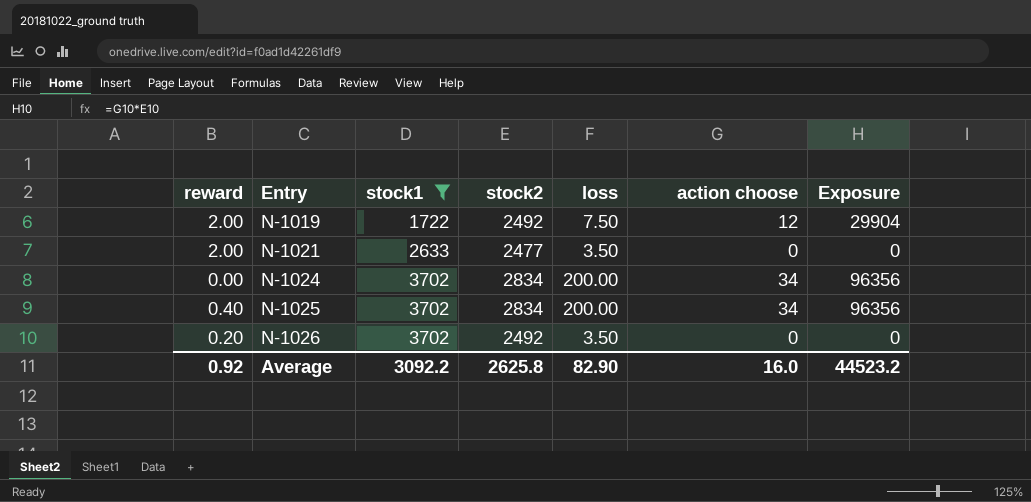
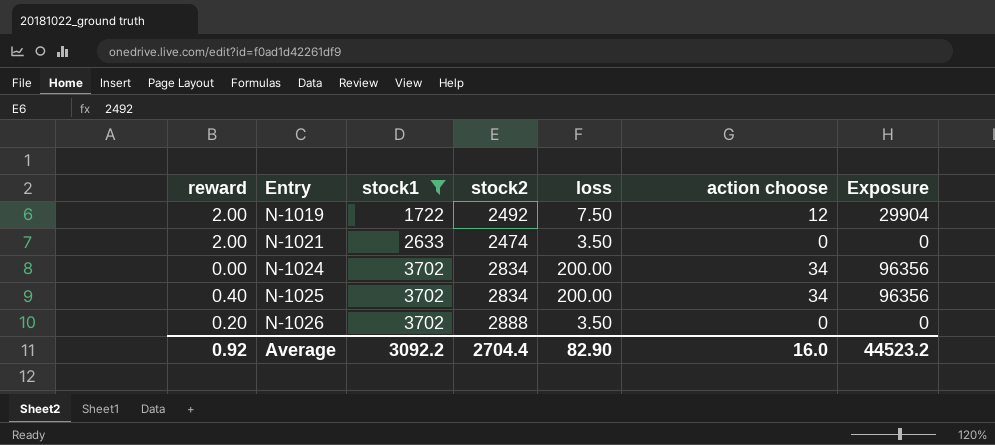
N-1021 | stock2: 2477 -> 2474
N-1026 | stock2: 2492 -> 2888
Average | stock2: 2625.8 -> 2704.4

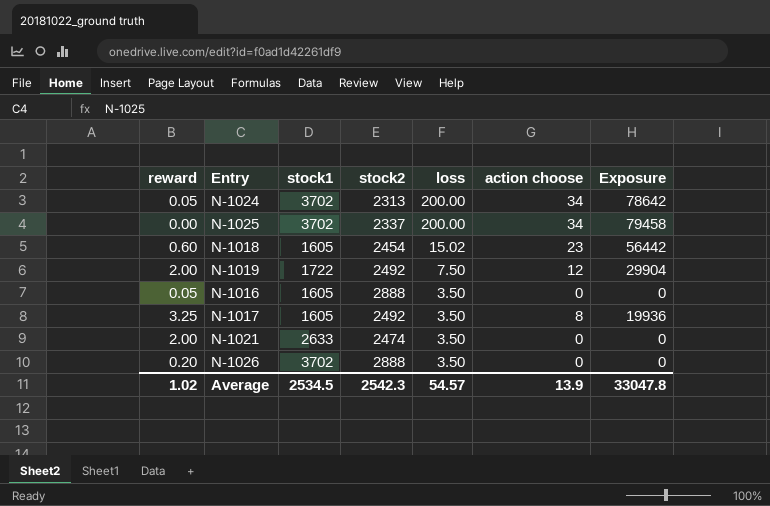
filter: stock1 != 1605 -> none
row order: Entry ascending -> loss descending
N-1024 | reward: 0.00 -> 0.05
N-1024 | stock2: 2834 -> 2313
N-1024 | Exposure: 96356 -> 78642
N-1025 | reward: 0.40 -> 0.00
N-1025 | stock2: 2834 -> 2337
N-1025 | Exposure: 96356 -> 79458
Average | reward: 0.92 -> 1.02
Average | stock1: 3092.2 -> 2534.5
Average | stock2: 2704.4 -> 2542.3
Average | loss: 82.90 -> 54.57
Average | action choose: 16.0 -> 13.9
Average | Exposure: 44523.2 -> 33047.8

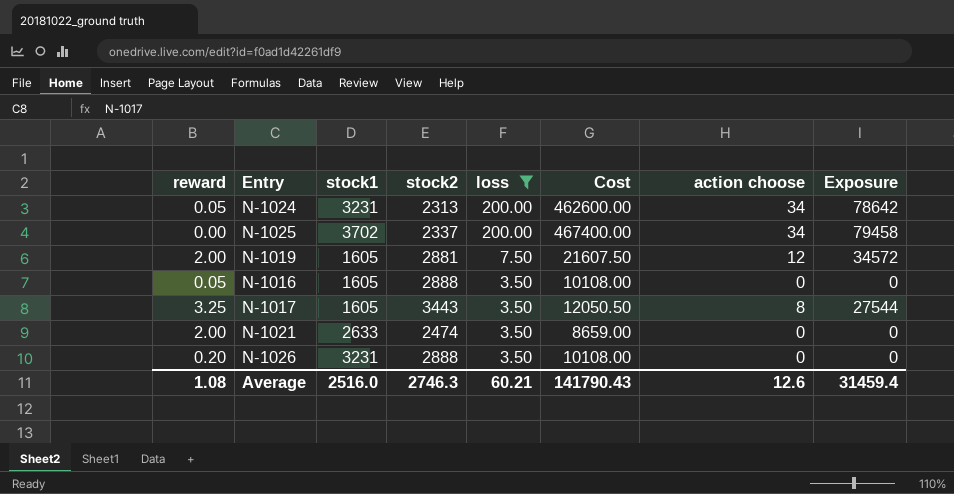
filter: none -> loss != 15.02
column Cost | formula: none -> [stock2] * [loss]
N-1024 | stock1: 3702 -> 3231
N-1019 | stock1: 1722 -> 1605
N-1019 | stock2: 2492 -> 2881
N-1019 | Exposure: 29904 -> 34572
N-1017 | stock2: 2492 -> 3443
N-1017 | Exposure: 19936 -> 27544
N-1026 | stock1: 3702 -> 3231
Average | reward: 1.02 -> 1.08
Average | stock1: 2534.5 -> 2516.0
Average | stock2: 2542.3 -> 2746.3
Average | loss: 54.57 -> 60.21
Average | action choose: 13.9 -> 12.6
Average | Exposure: 33047.8 -> 31459.4

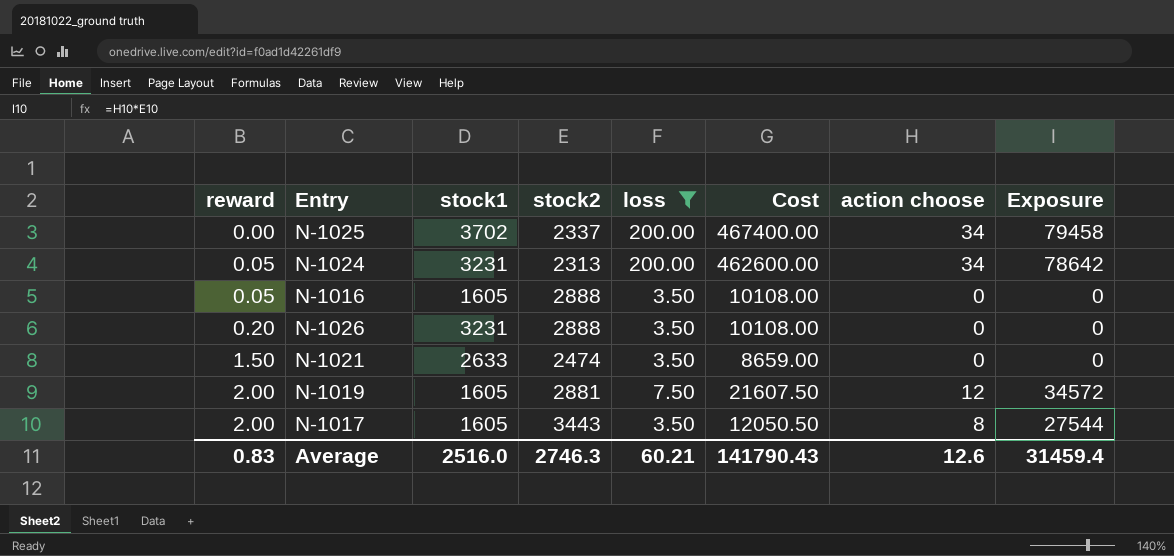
row order: loss descending -> reward ascending
N-1021 | reward: 2.00 -> 1.50
N-1017 | reward: 3.25 -> 2.00
Average | reward: 1.08 -> 0.83

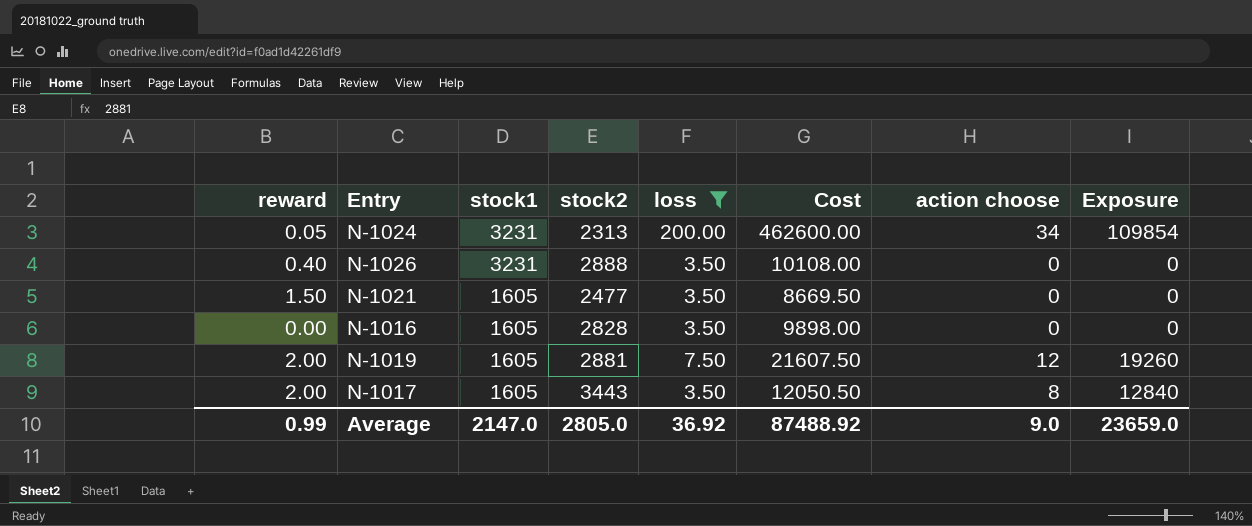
row order: reward ascending -> stock1 descending
column Exposure | formula: [stock2] * [action choose] -> [stock1] * [action choose]
row N-1025: 0.00 | 3702 | 2337 | 200.00 | 467400.00 | 34 | 79458 -> none
N-1026 | reward: 0.20 -> 0.40
N-1021 | stock1: 2633 -> 1605
N-1021 | stock2: 2474 -> 2477
N-1021 | Cost: 8659.00 -> 8669.50
N-1016 | reward: 0.05 -> 0.00
N-1016 | stock2: 2888 -> 2828
N-1016 | Cost: 10108.00 -> 9898.00
Average | reward: 0.83 -> 0.99
Average | stock1: 2516.0 -> 2147.0
Average | stock2: 2746.3 -> 2805.0
Average | loss: 60.21 -> 36.92
Average | Cost: 141790.43 -> 87488.92
Average | action choose: 12.6 -> 9.0
Average | Exposure: 31459.4 -> 23659.0

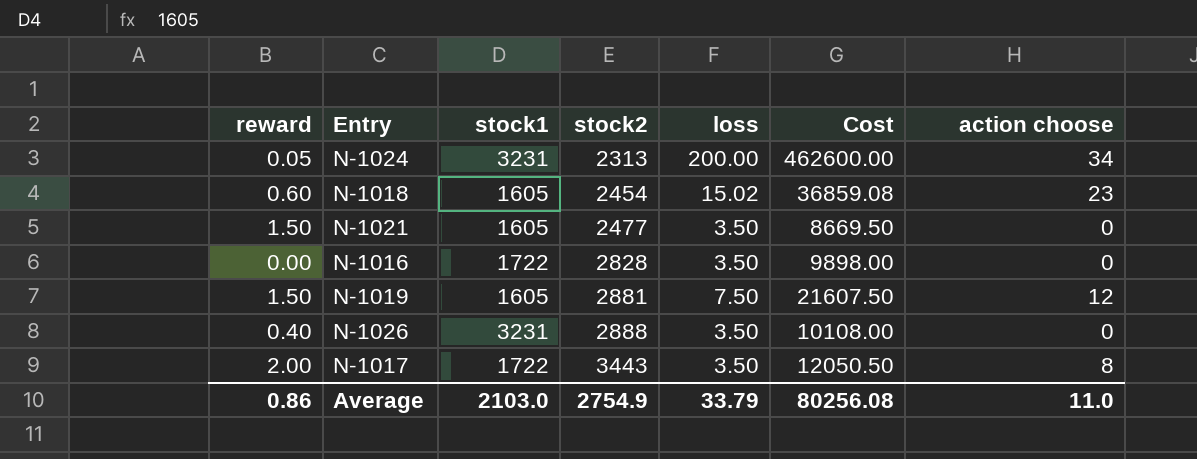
filter: loss != 15.02 -> none
row order: stock1 descending -> stock2 ascending
column Exposure | formula: [stock1] * [action choose] -> none
N-1016 | stock1: 1605 -> 1722
N-1019 | reward: 2.00 -> 1.50
N-1017 | stock1: 1605 -> 1722
Average | reward: 0.99 -> 0.86
Average | stock1: 2147.0 -> 2103.0
Average | stock2: 2805.0 -> 2754.9
Average | loss: 36.92 -> 33.79
Average | Cost: 87488.92 -> 80256.08
Average | action choose: 9.0 -> 11.0

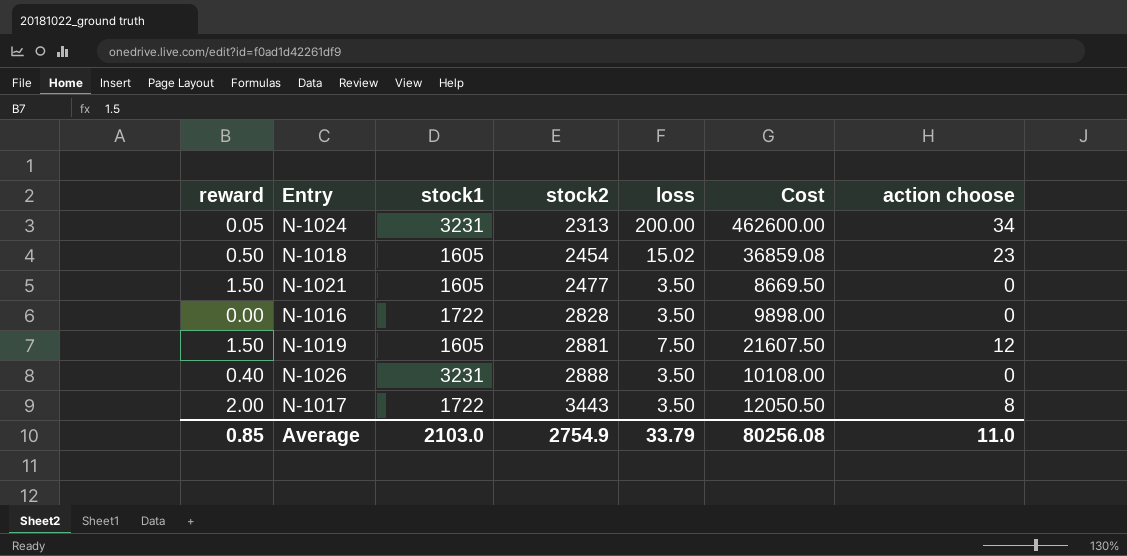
N-1018 | reward: 0.60 -> 0.50
Average | reward: 0.86 -> 0.85

